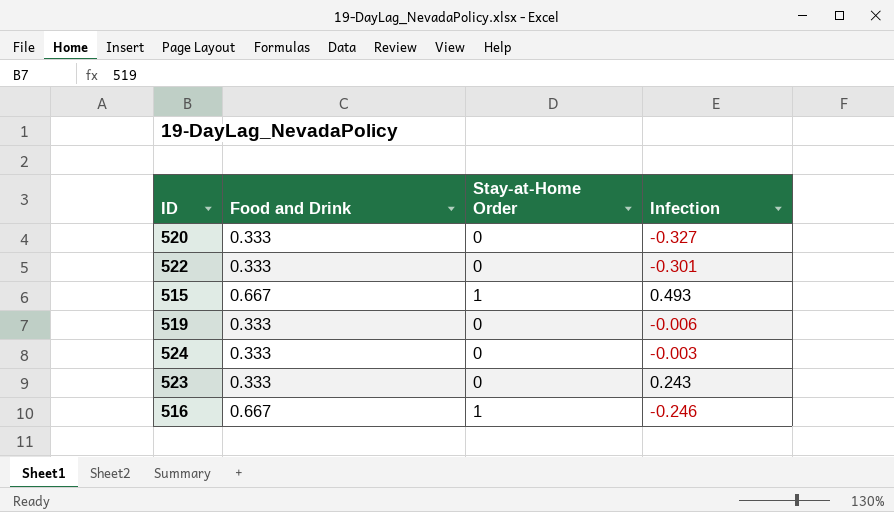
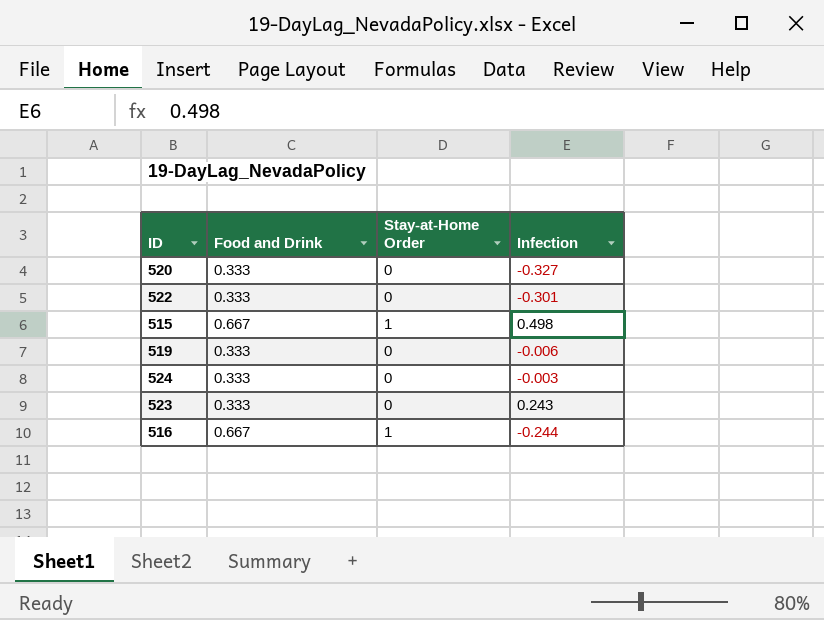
515 | Infection: 0.493 -> 0.498
516 | Infection: -0.246 -> -0.244

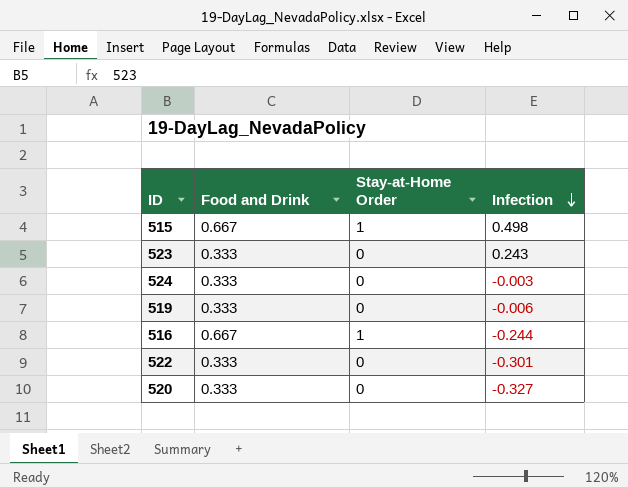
row order: none -> Infection descending

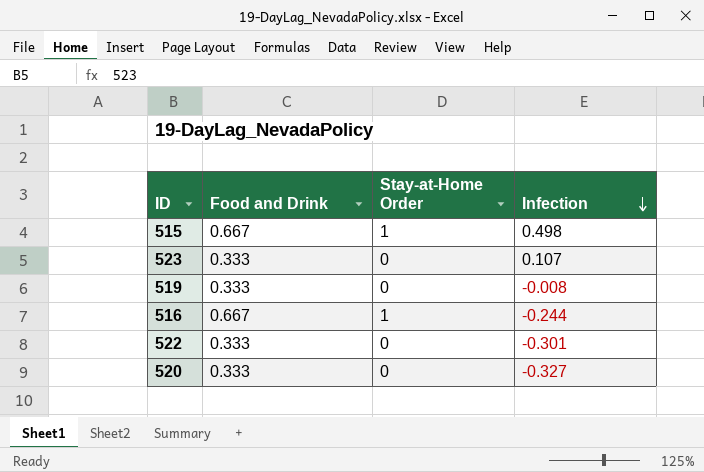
row 524: 0.333 | 0 | -0.003 -> none
523 | Infection: 0.243 -> 0.107
519 | Infection: -0.006 -> -0.008

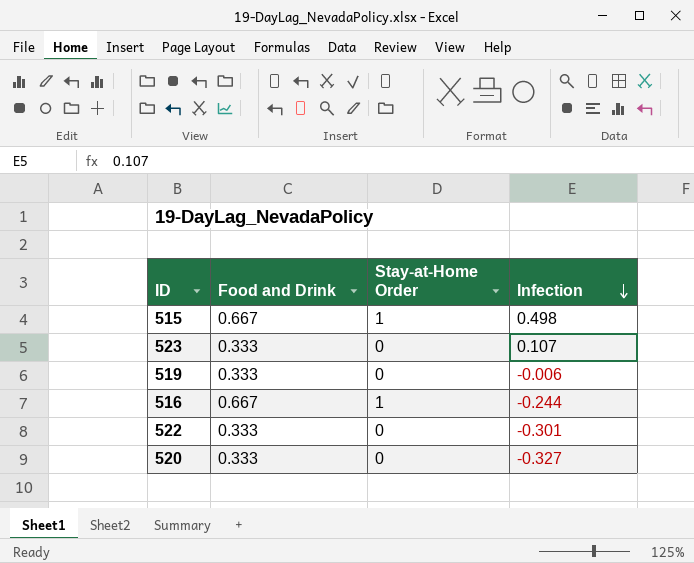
519 | Infection: -0.008 -> -0.006

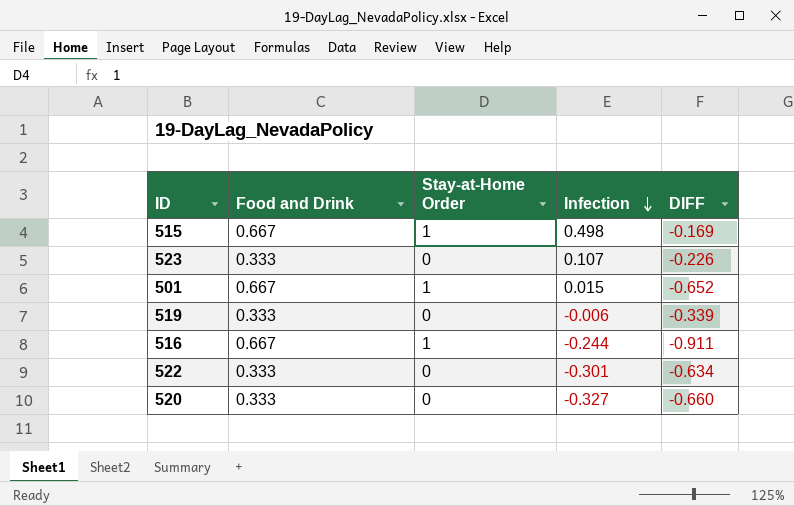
column DIFF | formula: none -> [Infection] - [Food and Drink]
row 501: none -> 0.667 | 1 | 0.015 | -0.652

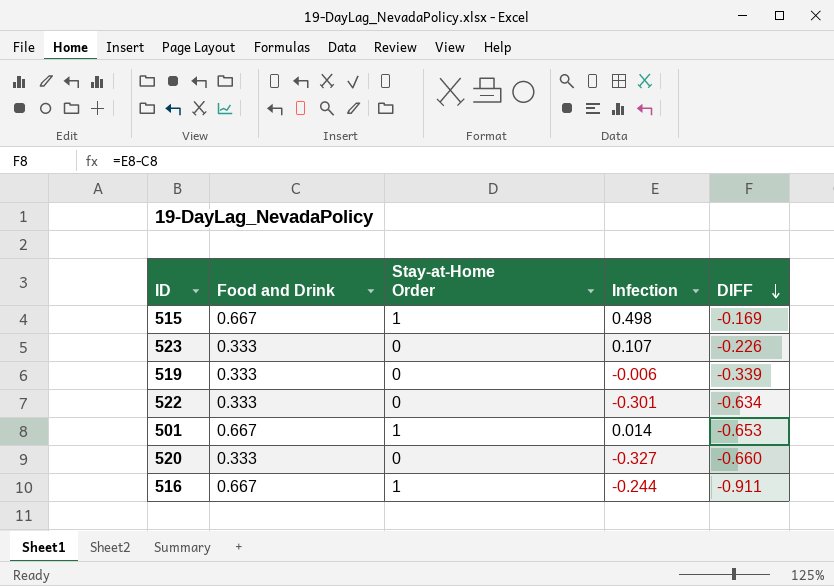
row order: Infection descending -> DIFF descending
501 | Infection: 0.015 -> 0.014
501 | DIFF: -0.652 -> -0.653

